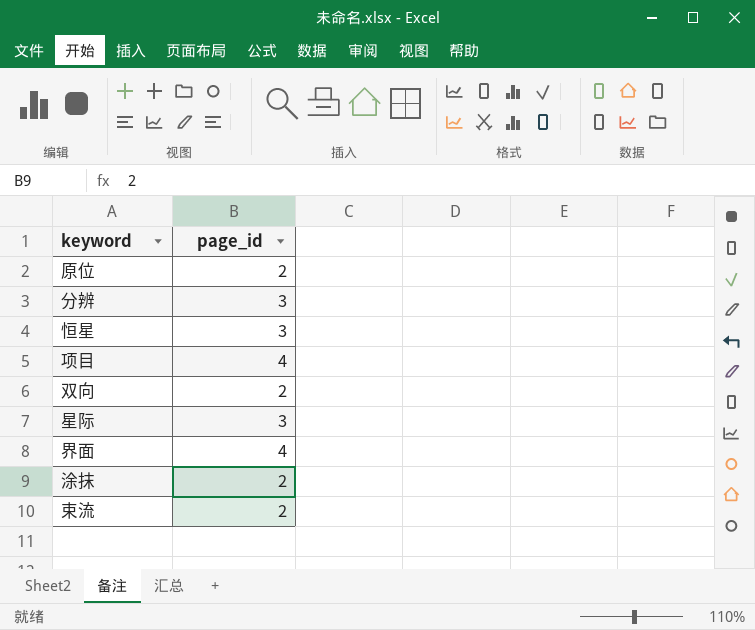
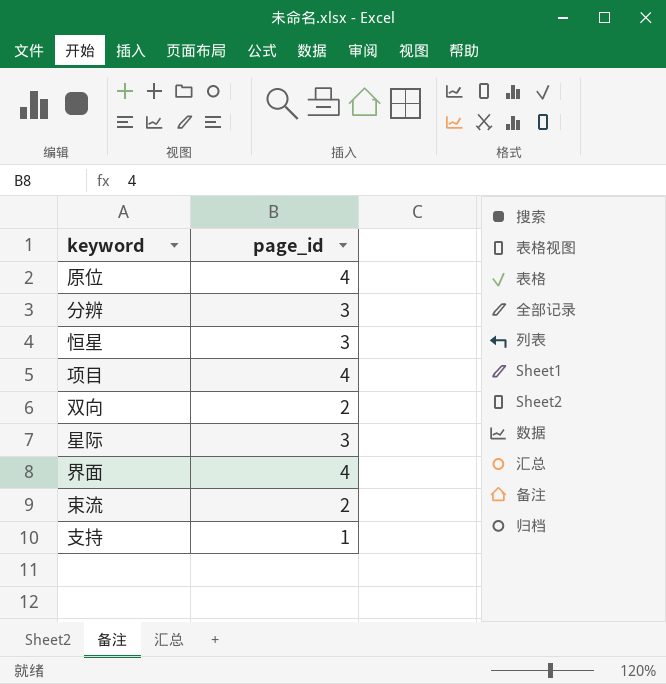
row 涂抹: 2 -> none
原位 | page_id: 2 -> 4
row 支持: none -> 1

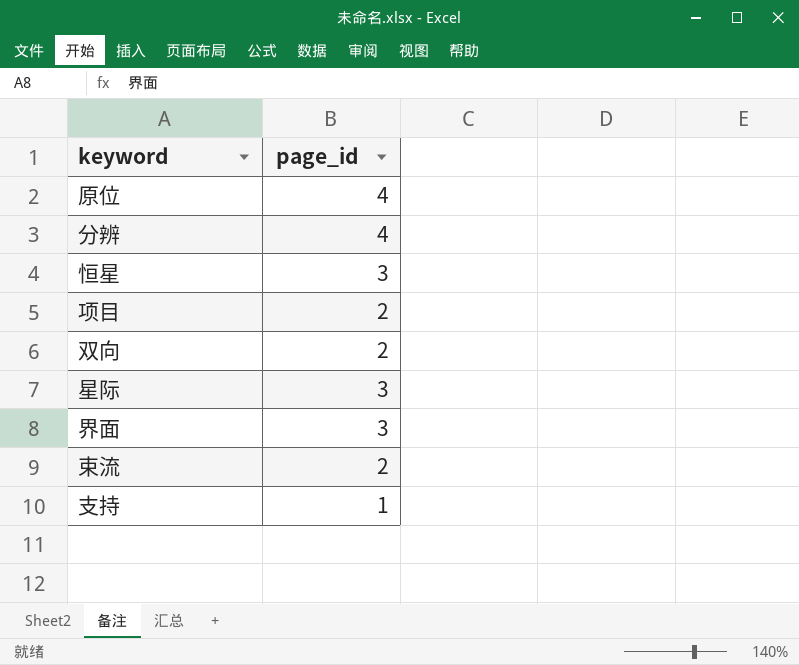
分辨 | page_id: 3 -> 4
项目 | page_id: 4 -> 2
界面 | page_id: 4 -> 3

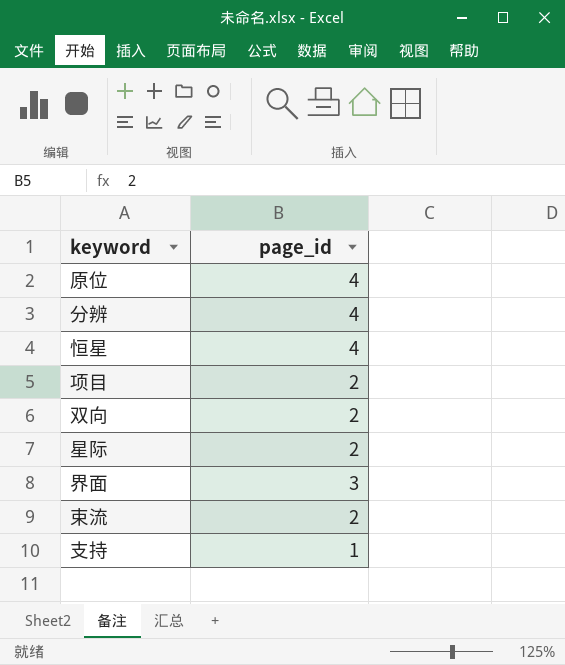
恒星 | page_id: 3 -> 4
星际 | page_id: 3 -> 2

